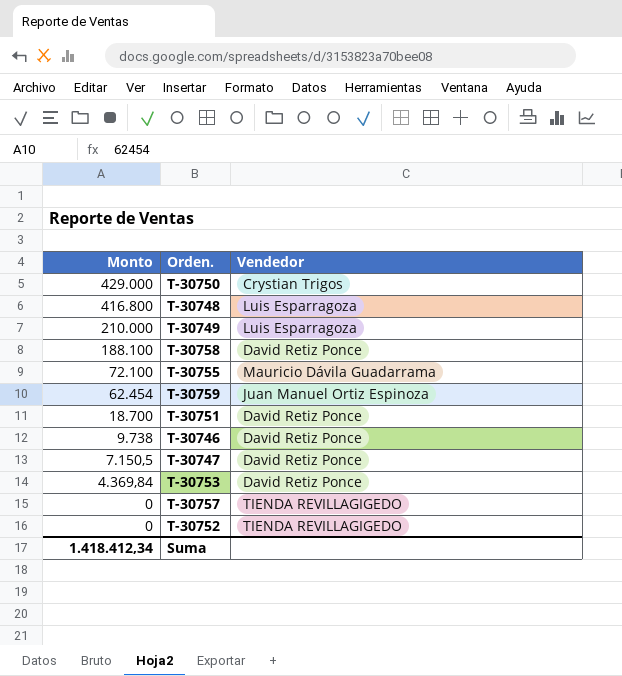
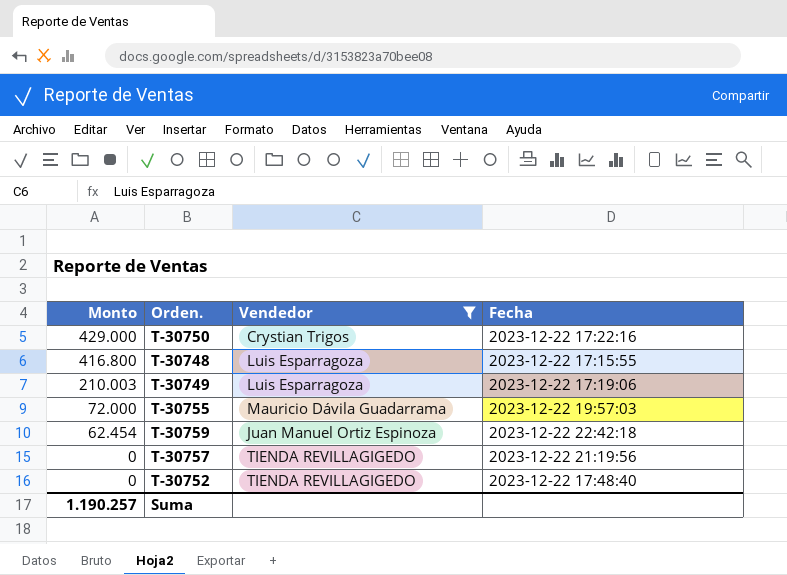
filter: none -> Vendedor != David Retiz Ponce
column Fecha | position: none -> 4
T-30749 | Monto: 210.000 -> 210.003
T-30755 | Monto: 72.100 -> 72.000
Suma | Monto: 1.418.412,34 -> 1.190.257

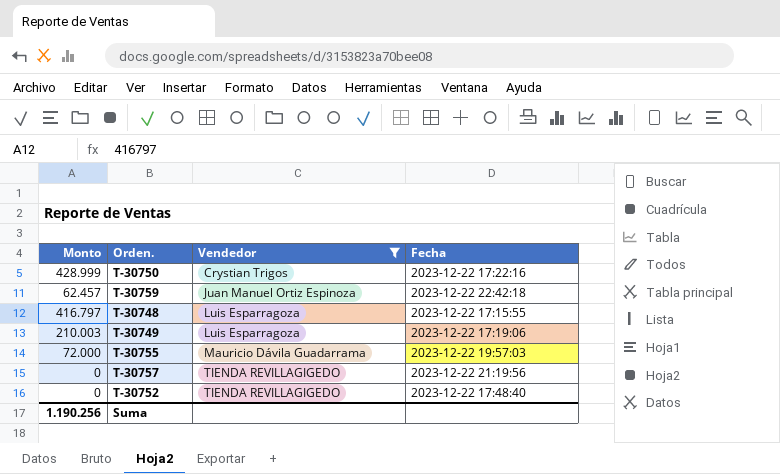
row order: Monto descending -> Vendedor ascending
T-30750 | Monto: 429.000 -> 428.999
T-30759 | Monto: 62.454 -> 62.457
T-30748 | Monto: 416.800 -> 416.797
Suma | Monto: 1.190.257 -> 1.190.256

